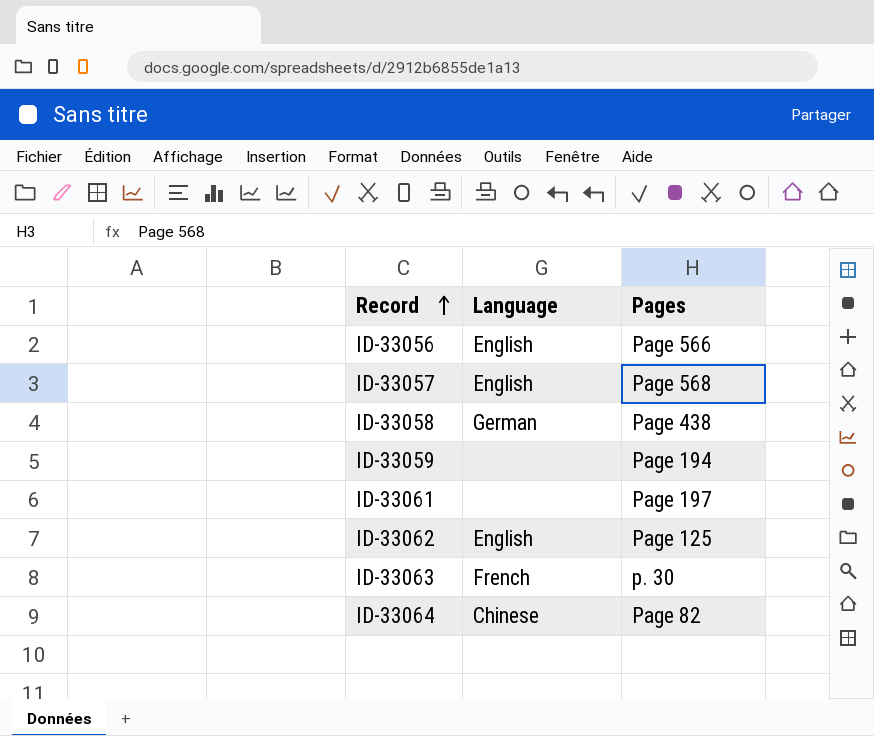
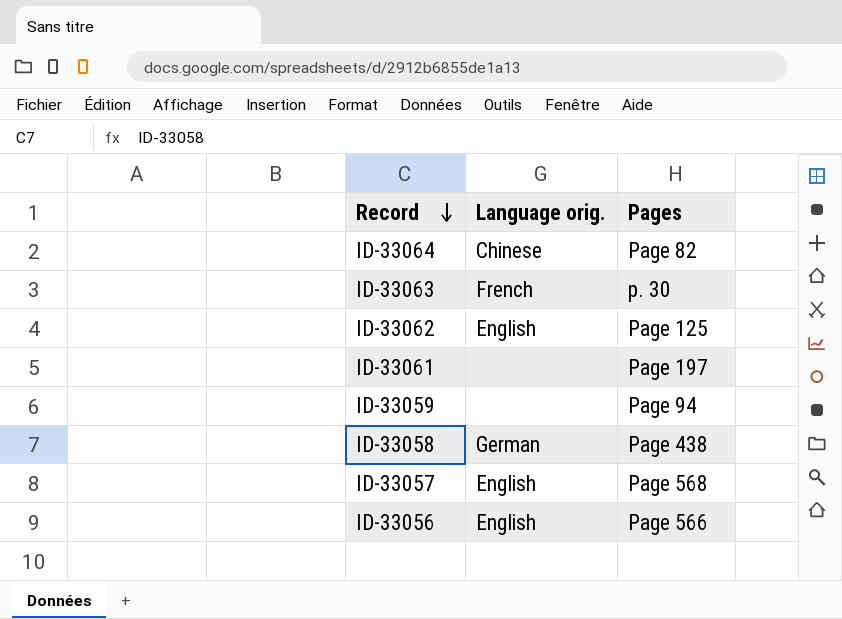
row order: Record ascending -> Record descending
column name: Language -> Language orig.
ID-33059 | Pages: Page 194 -> Page 94

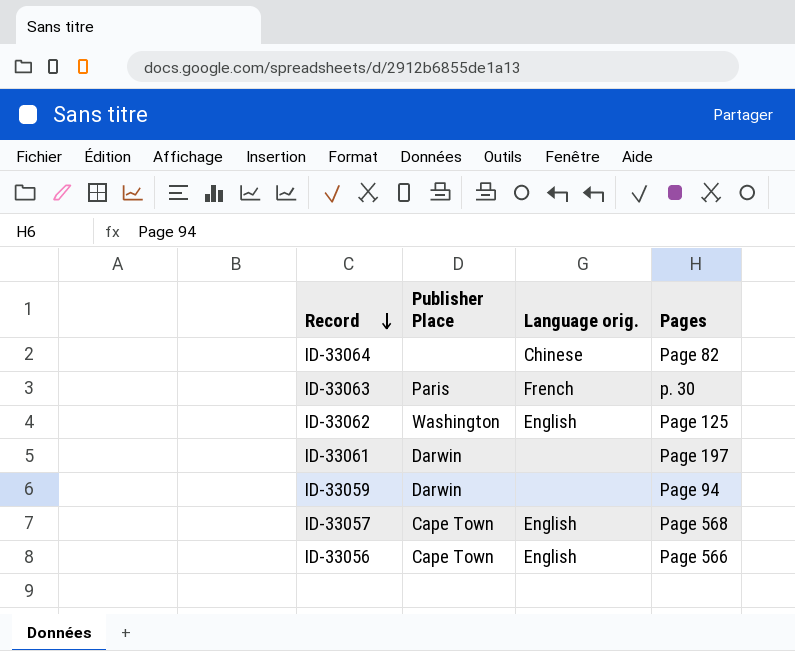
column Publisher Place | position: none -> 2
row ID-33058: German | Page 438 -> none

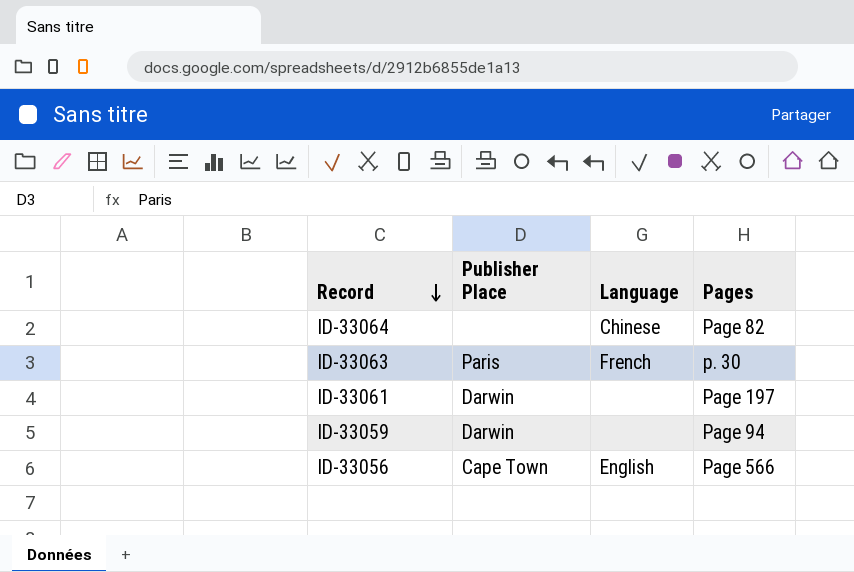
column name: Language orig. -> Language
row ID-33062: Washington | English | Page 125 -> none
row ID-33057: Cape Town | English | Page 568 -> none

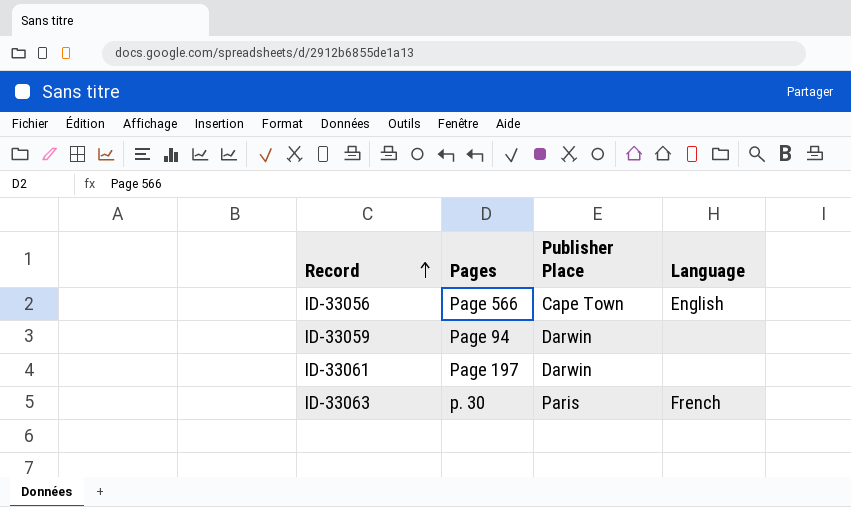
row order: Record descending -> Record ascending
column Pages | position: 4 -> 2
row ID-33064: none | Chinese | Page 82 -> none

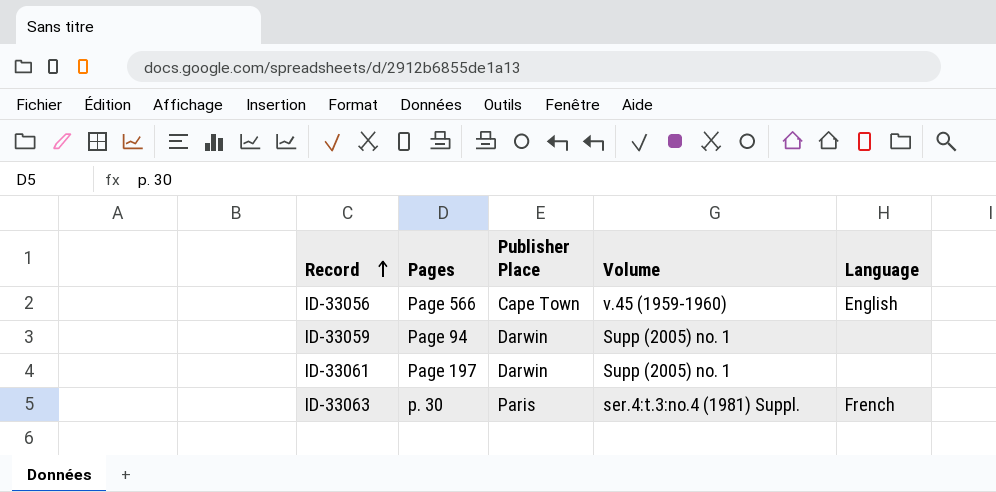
column Volume | position: none -> 4

